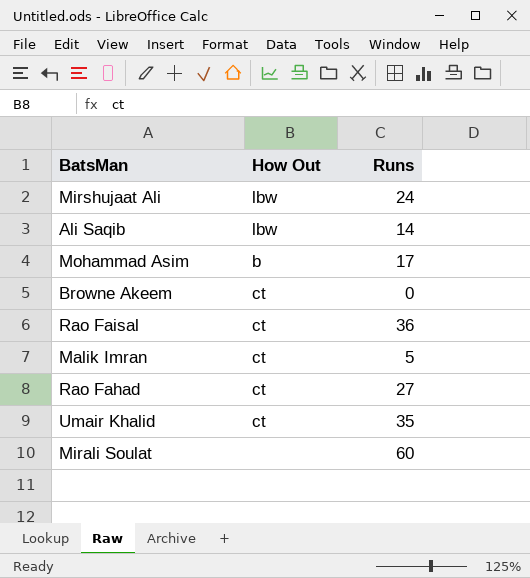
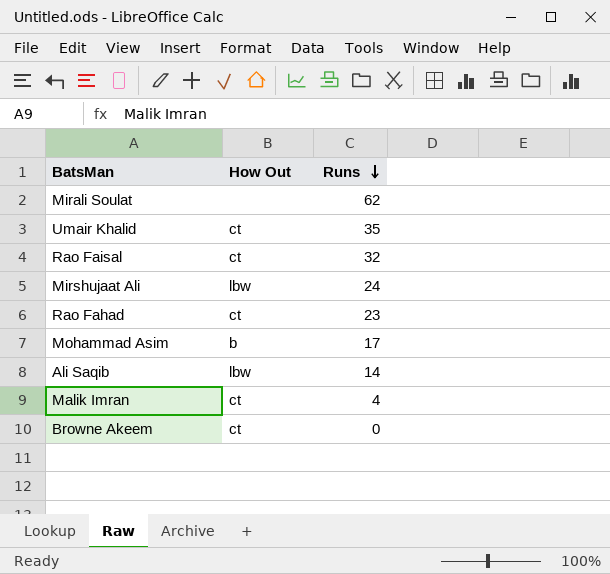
row order: none -> Runs descending
Mirali Soulat | Runs: 60 -> 62
Rao Faisal | Runs: 36 -> 32
Rao Fahad | Runs: 27 -> 23
Malik Imran | Runs: 5 -> 4

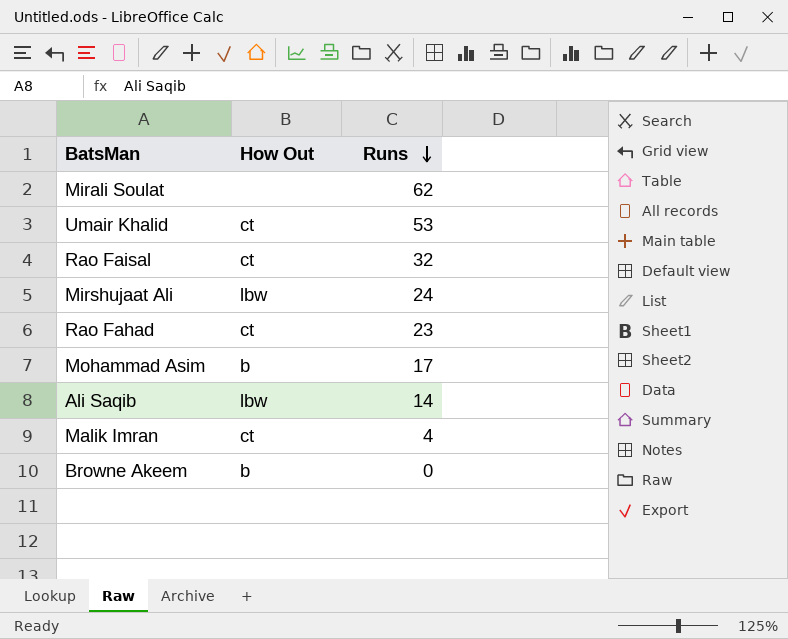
Umair Khalid | Runs: 35 -> 53
Browne Akeem | How Out: ct -> b

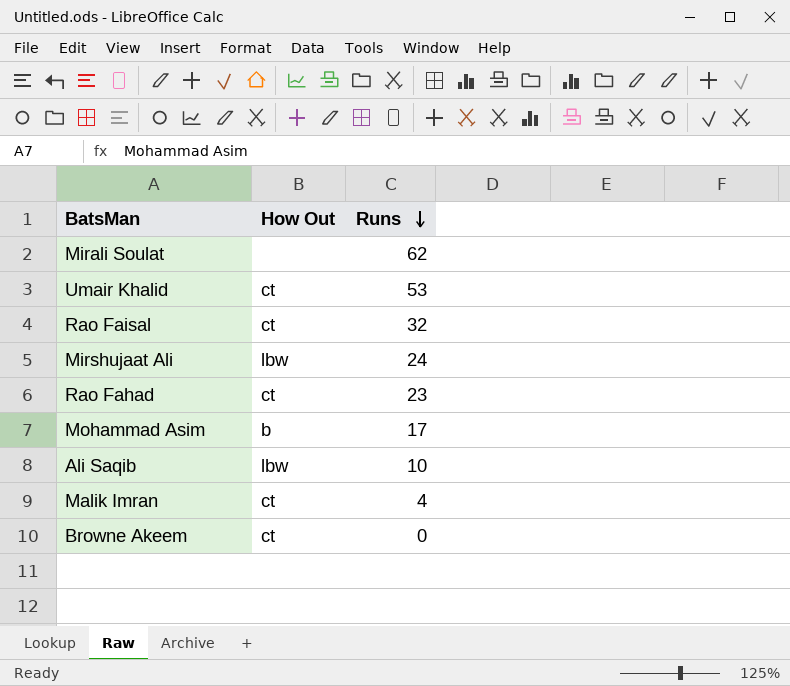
Ali Saqib | Runs: 14 -> 10
Browne Akeem | How Out: b -> ct

